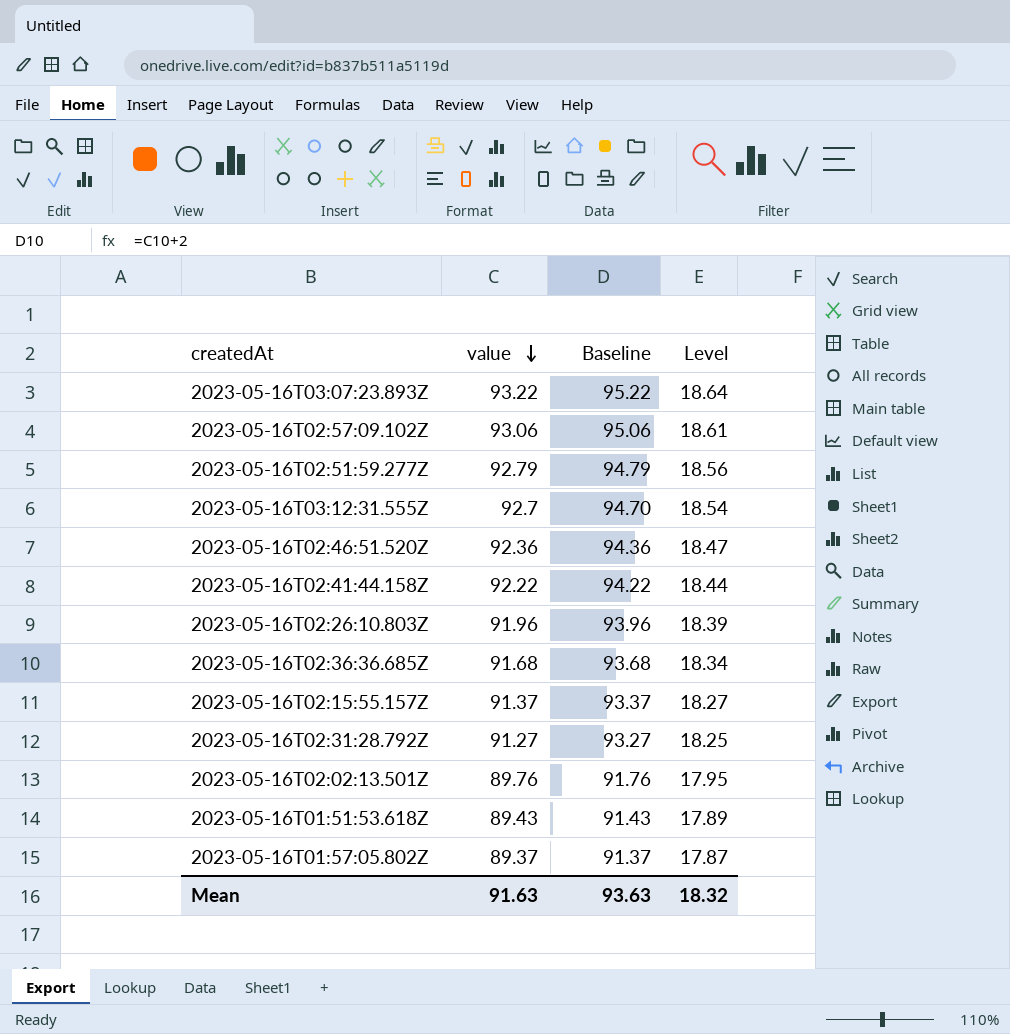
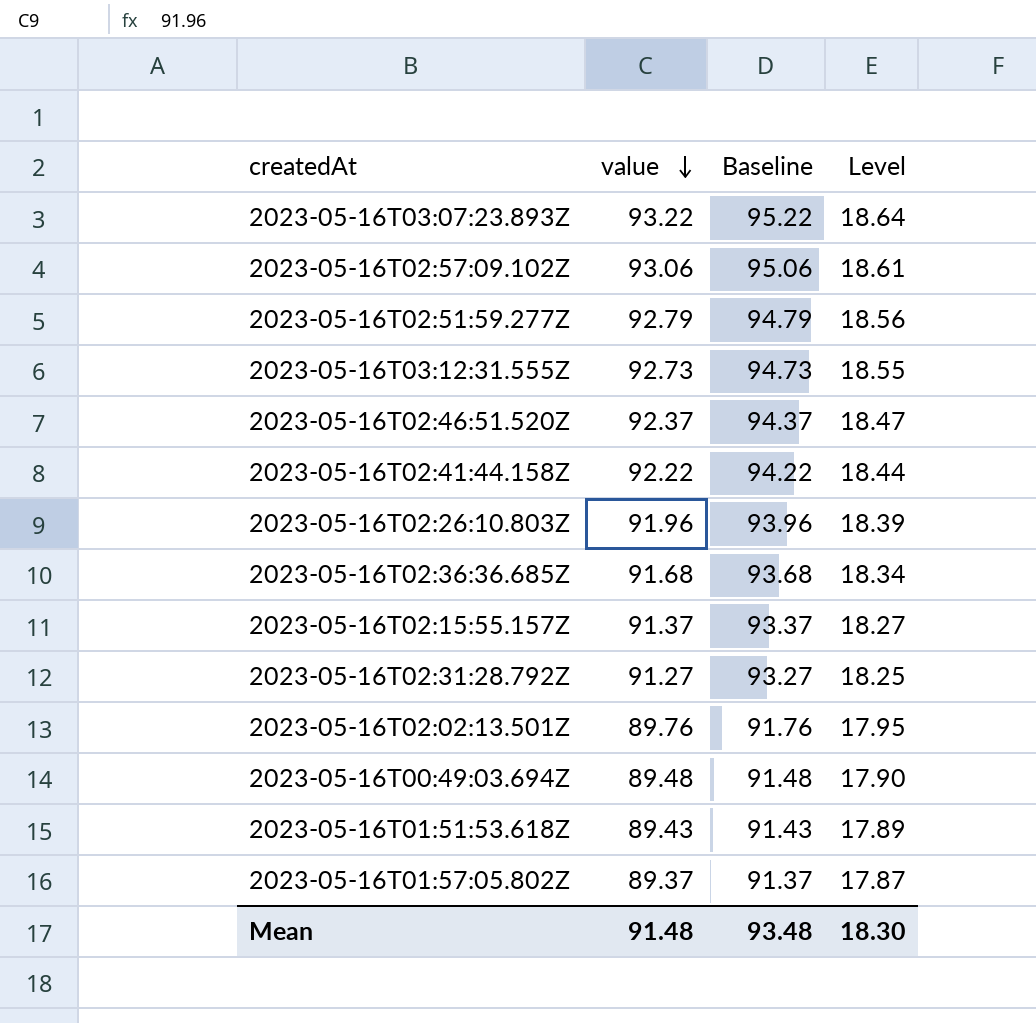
2023-05-16T03:12:31.555Z | value: 92.7 -> 92.73
2023-05-16T03:12:31.555Z | Baseline: 94.70 -> 94.73
2023-05-16T03:12:31.555Z | Level: 18.54 -> 18.55
2023-05-16T02:46:51.520Z | value: 92.36 -> 92.37
2023-05-16T02:46:51.520Z | Baseline: 94.36 -> 94.37
row 2023-05-16T00:49:03.694Z: none -> 89.48 | 91.48 | 17.90
Mean | value: 91.63 -> 91.48
Mean | Baseline: 93.63 -> 93.48
Mean | Level: 18.32 -> 18.30

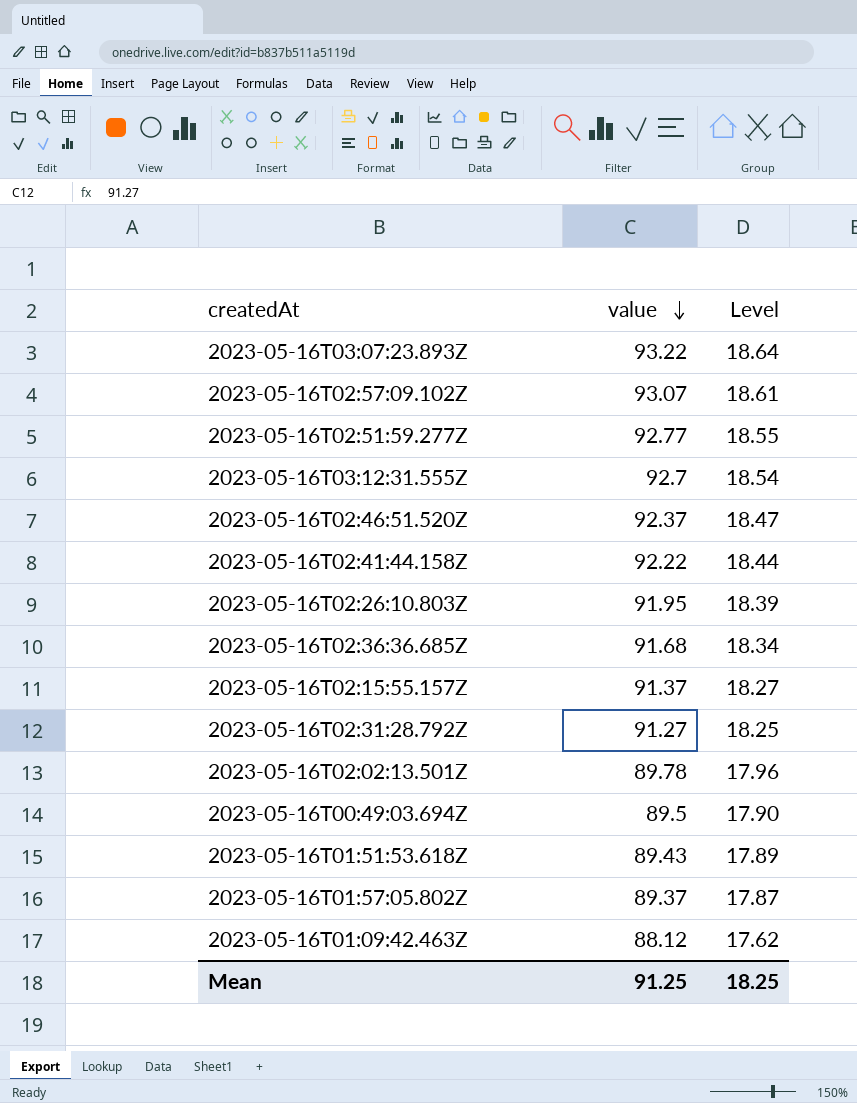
column Baseline | formula: [value] + 2 -> none
2023-05-16T02:57:09.102Z | value: 93.06 -> 93.07
2023-05-16T02:51:59.277Z | value: 92.79 -> 92.77
2023-05-16T02:51:59.277Z | Level: 18.56 -> 18.55
2023-05-16T03:12:31.555Z | value: 92.73 -> 92.7
2023-05-16T03:12:31.555Z | Level: 18.55 -> 18.54
2023-05-16T02:26:10.803Z | value: 91.96 -> 91.95
2023-05-16T02:02:13.501Z | value: 89.76 -> 89.78
2023-05-16T02:02:13.501Z | Level: 17.95 -> 17.96
2023-05-16T00:49:03.694Z | value: 89.48 -> 89.5
row 2023-05-16T01:09:42.463Z: none -> 88.12 | 17.62
Mean | value: 91.48 -> 91.25
Mean | Level: 18.30 -> 18.25

